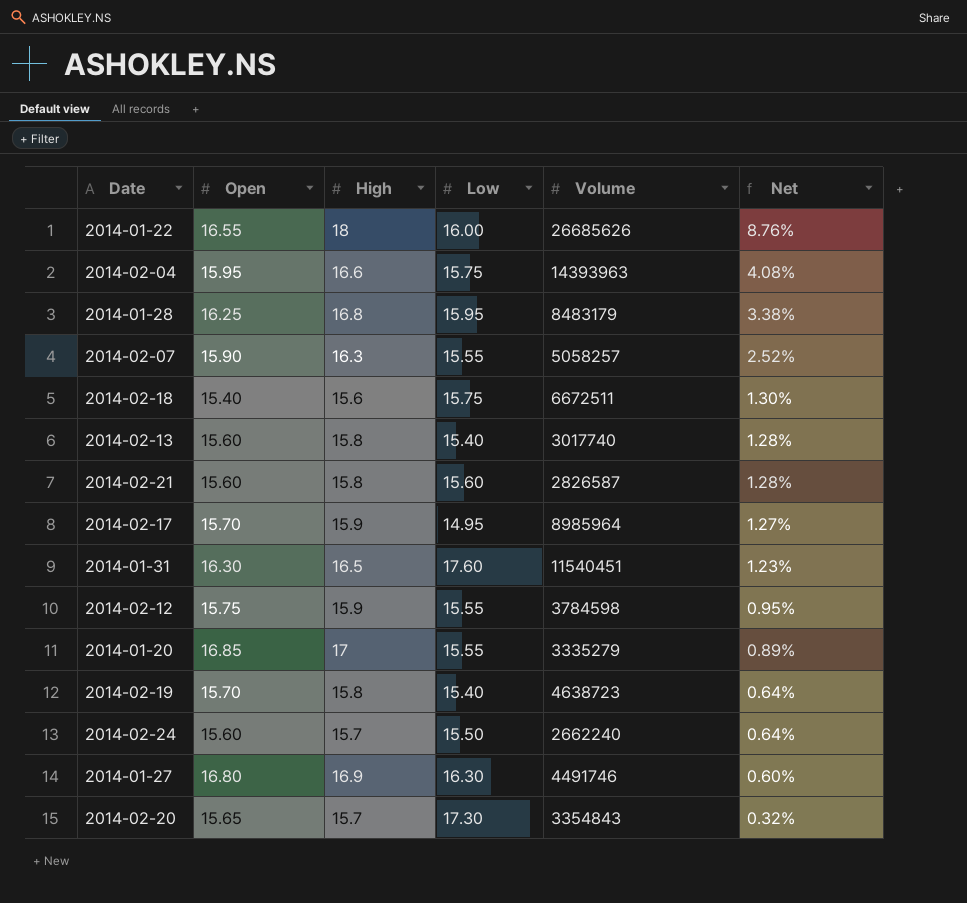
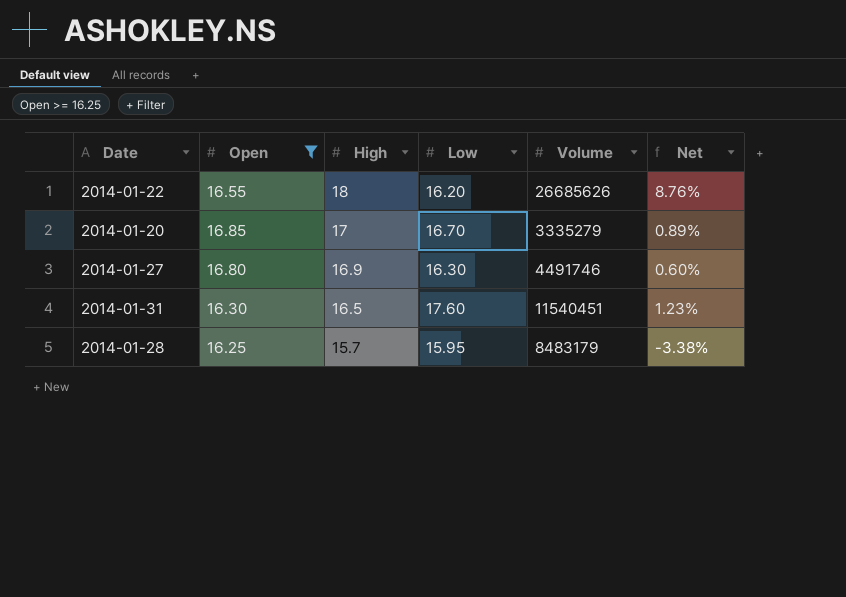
filter: none -> Open >= 16.25
row order: Net descending -> High descending
2014-01-22 | Low: 16.00 -> 16.20
2014-01-20 | Low: 15.55 -> 16.70
2014-01-28 | High: 16.8 -> 15.7
2014-01-28 | Net: 3.38% -> -3.38%

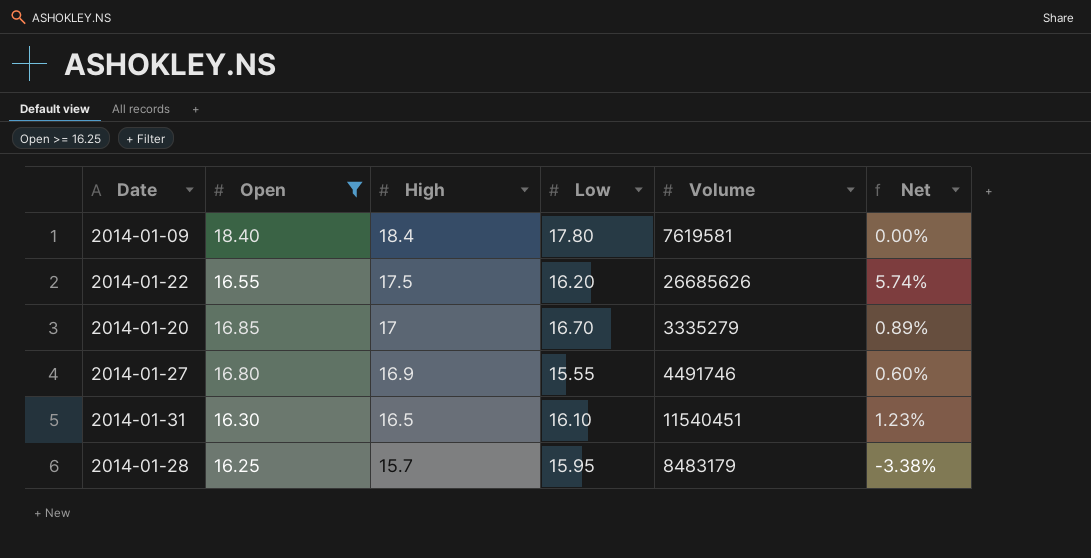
row 2014-01-09: none -> 18.40 | 18.4 | 17.80 | 7619581 | 0.00%
2014-01-22 | High: 18 -> 17.5
2014-01-22 | Net: 8.76% -> 5.74%
2014-01-27 | Low: 16.30 -> 15.55
2014-01-31 | Low: 17.60 -> 16.10

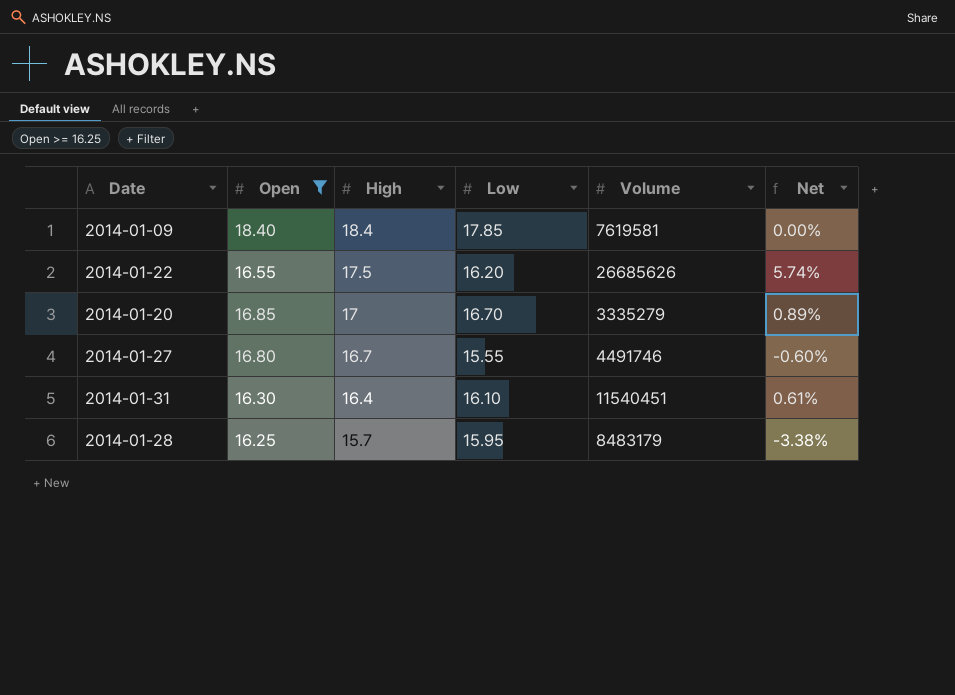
2014-01-09 | Low: 17.80 -> 17.85
2014-01-27 | High: 16.9 -> 16.7
2014-01-27 | Net: 0.60% -> -0.60%
2014-01-31 | High: 16.5 -> 16.4
2014-01-31 | Net: 1.23% -> 0.61%

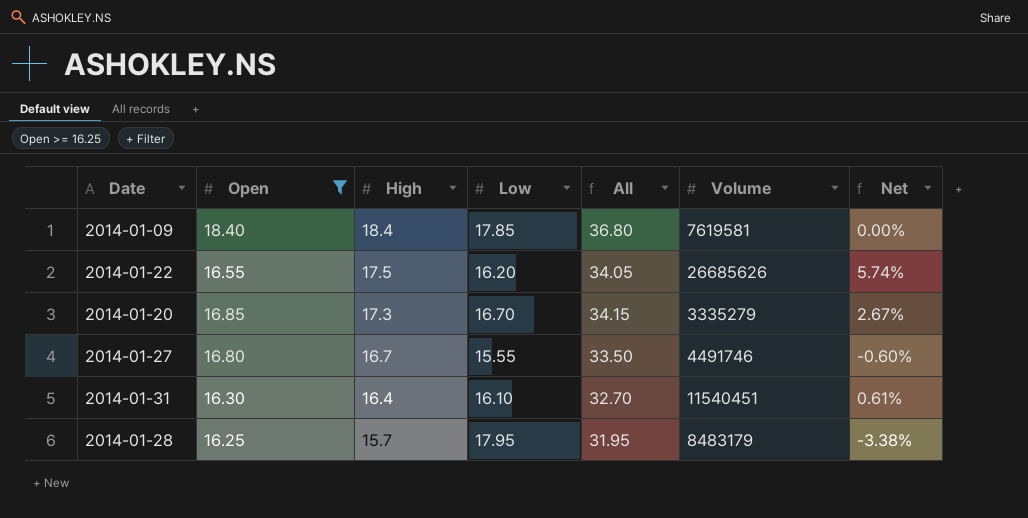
column All | formula: none -> [Open] + [High]
2014-01-20 | High: 17 -> 17.3
2014-01-20 | Net: 0.89% -> 2.67%
2014-01-28 | Low: 15.95 -> 17.95

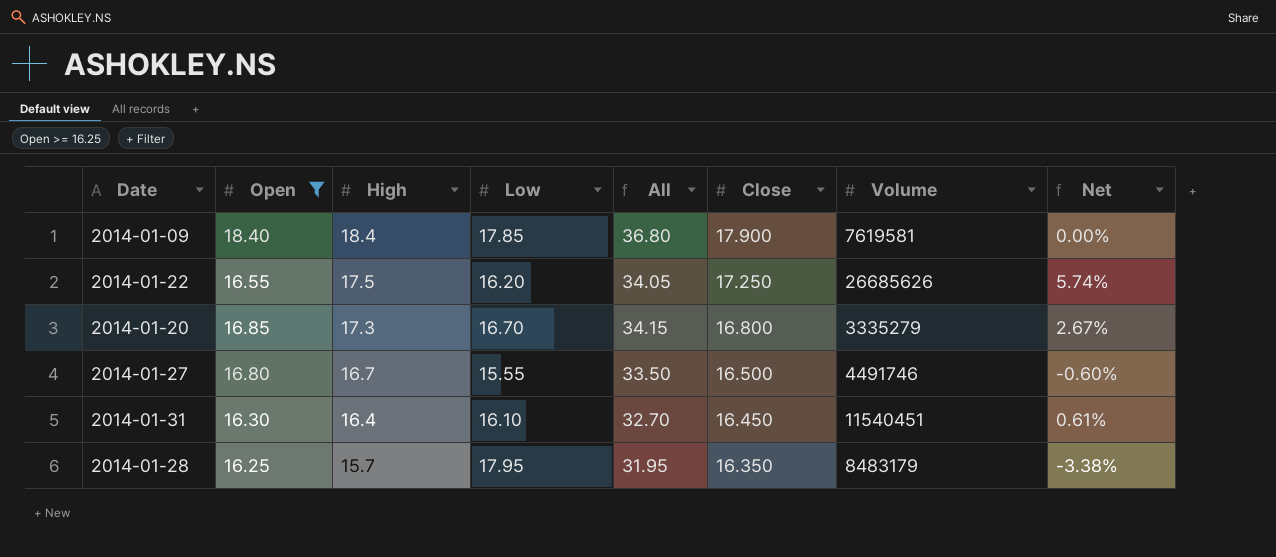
column Close | position: none -> 6

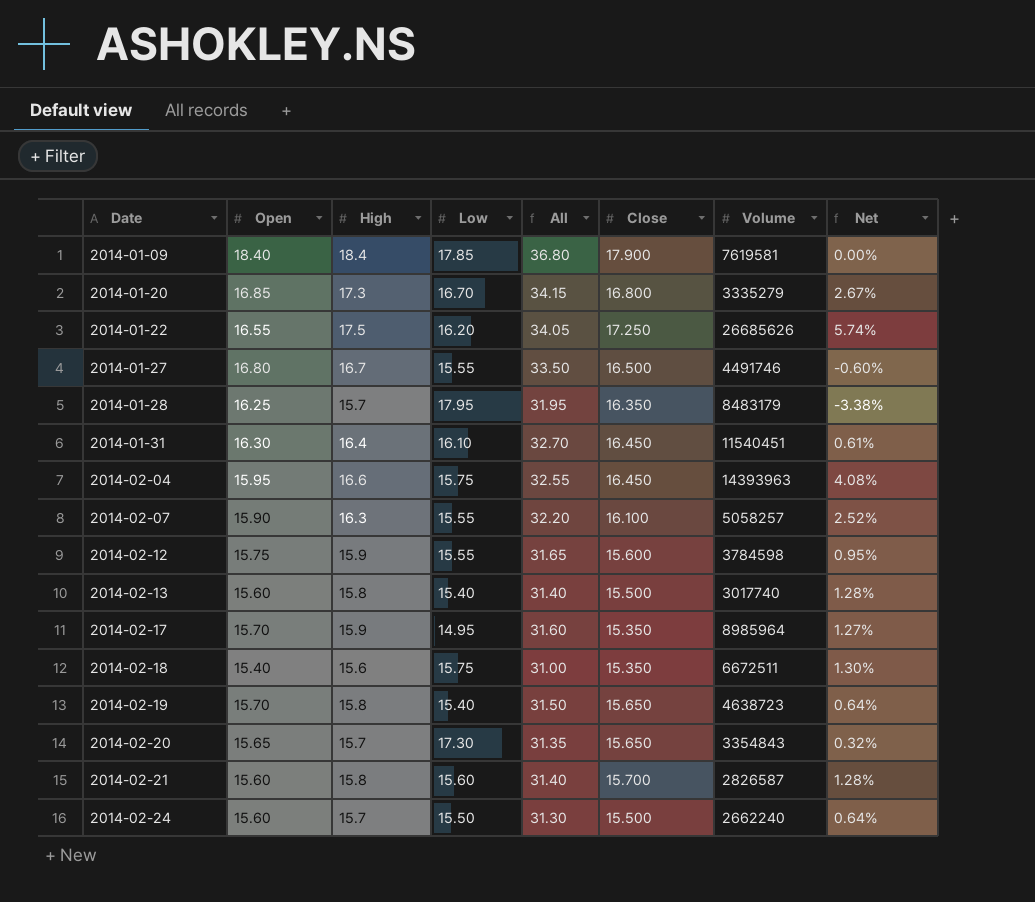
filter: Open >= 16.25 -> none
row order: High descending -> Date ascending

